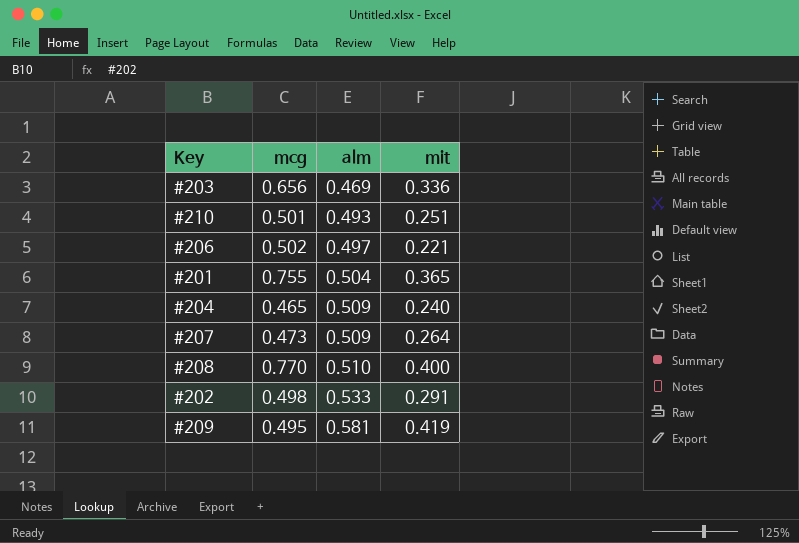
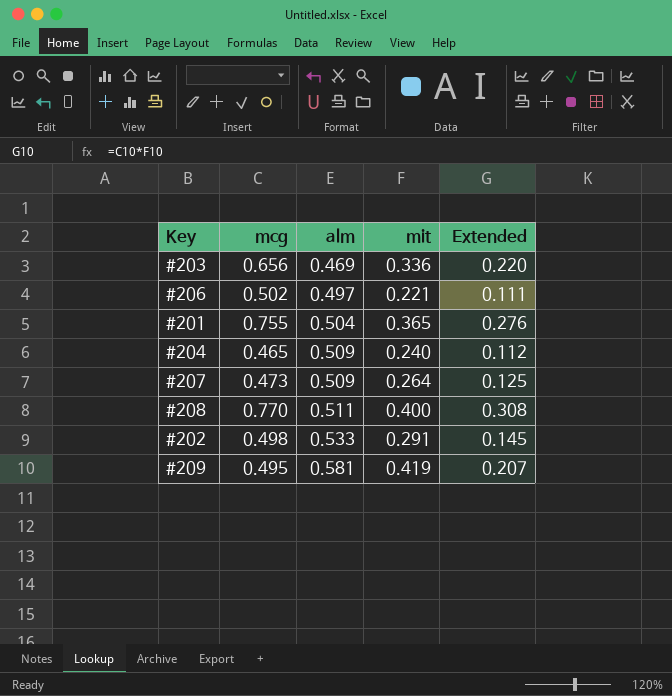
column Extended | formula: none -> [mcg] * [mit]
row #210: 0.501 | 0.493 | 0.251 -> none
#208 | alm: 0.510 -> 0.511

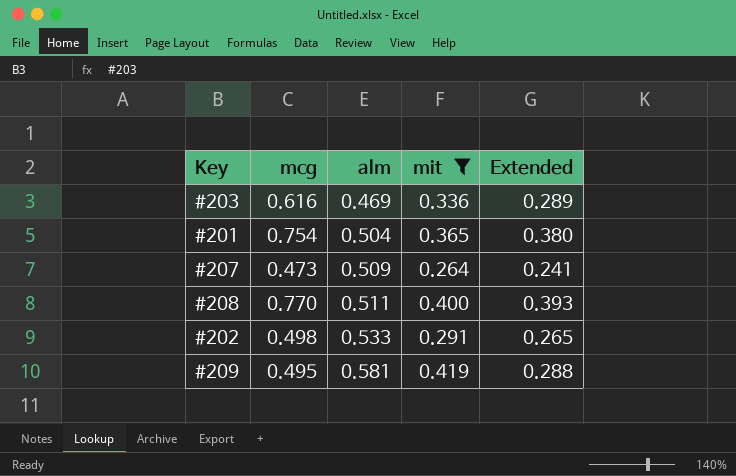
filter: none -> mit >= 0.264
column Extended | formula: [mcg] * [mit] -> [mcg] * [alm]
#203 | mcg: 0.656 -> 0.616
#201 | mcg: 0.755 -> 0.754

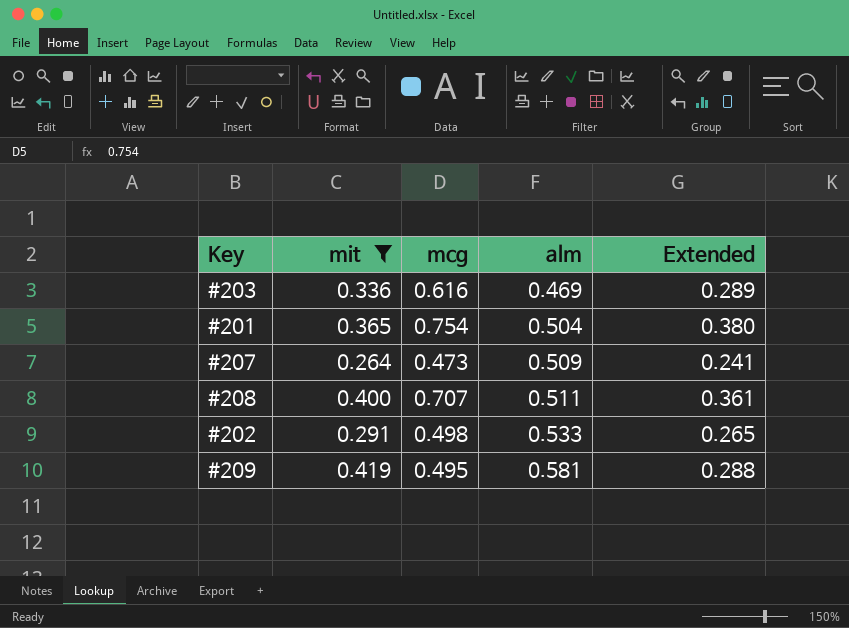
column mit | position: 4 -> 2
#208 | mcg: 0.770 -> 0.707
#208 | Extended: 0.393 -> 0.361

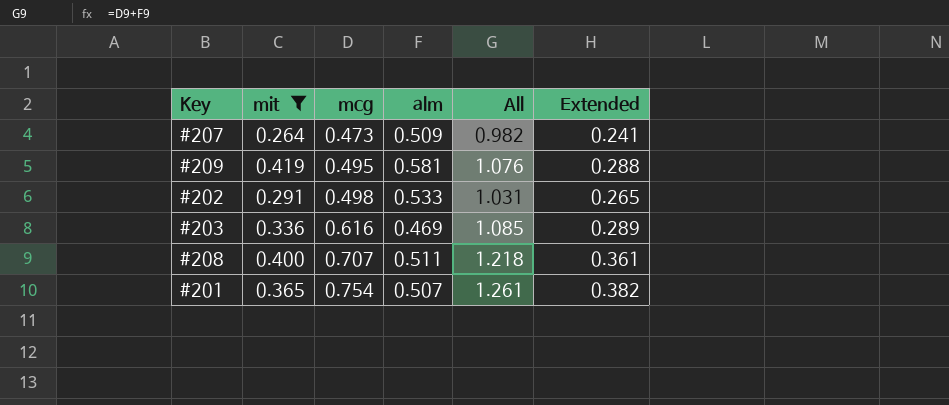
row order: alm ascending -> mcg ascending
column All | formula: none -> [mcg] + [alm]
#201 | alm: 0.504 -> 0.507
#201 | Extended: 0.380 -> 0.382

